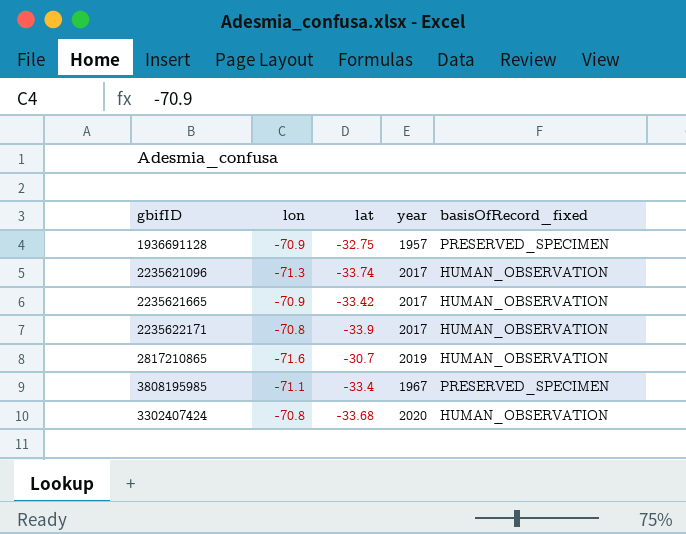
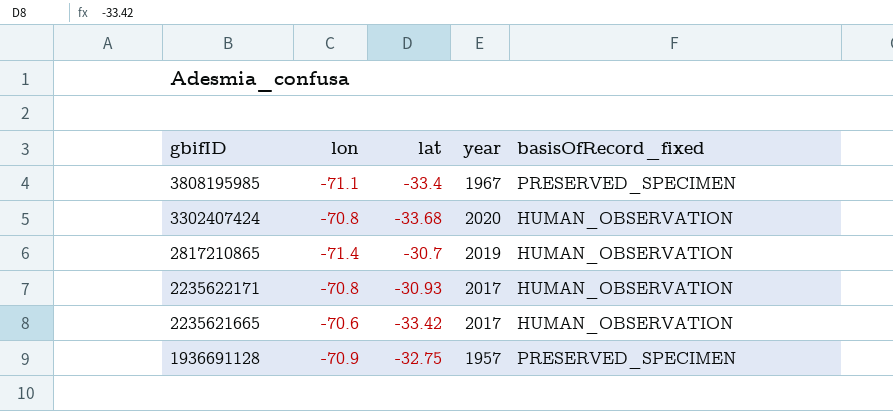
row order: none -> gbifID descending
row 2235621096: -71.3 | -33.74 | 2017 | HUMAN_OBSERVATION -> none
2817210865 | lon: -71.6 -> -71.4
2235622171 | lat: -33.9 -> -30.93
2235621665 | lon: -70.9 -> -70.6

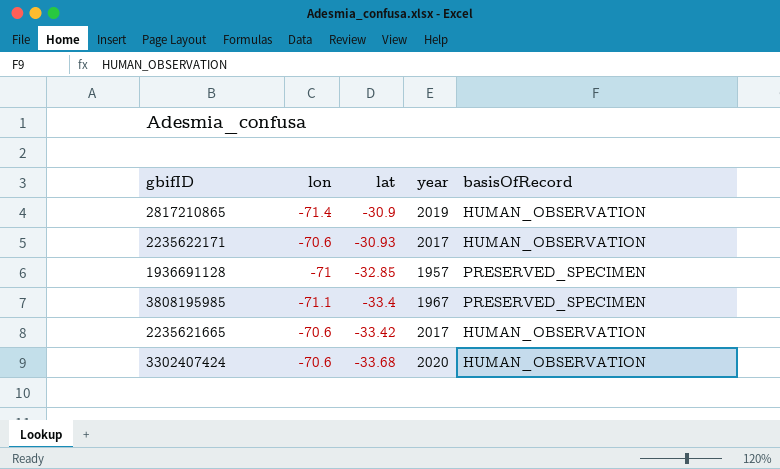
row order: gbifID descending -> lat descending
column name: basisOfRecord_fixed -> basisOfRecord
2817210865 | lat: -30.7 -> -30.9
2235622171 | lon: -70.8 -> -70.6
1936691128 | lon: -70.9 -> -71
1936691128 | lat: -32.75 -> -32.85
3302407424 | lon: -70.8 -> -70.6

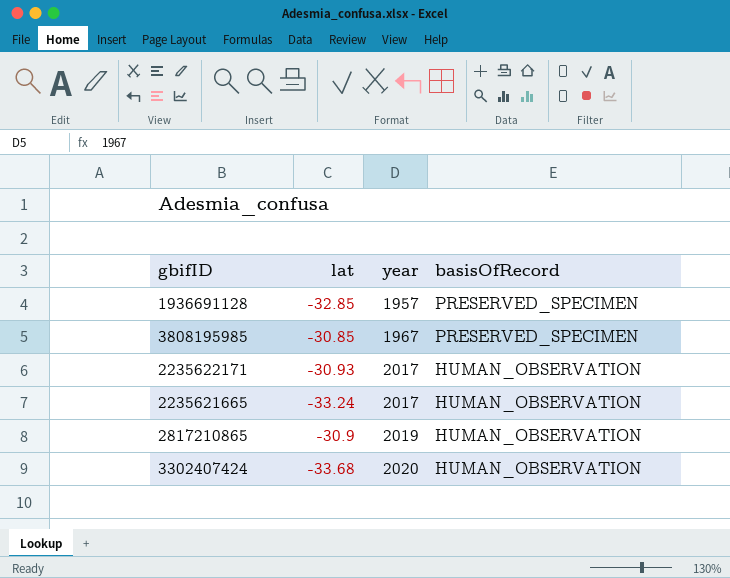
row order: lat descending -> year ascending
column lon | position: 2 -> none
3808195985 | lat: -33.4 -> -30.85
2235621665 | lat: -33.42 -> -33.24

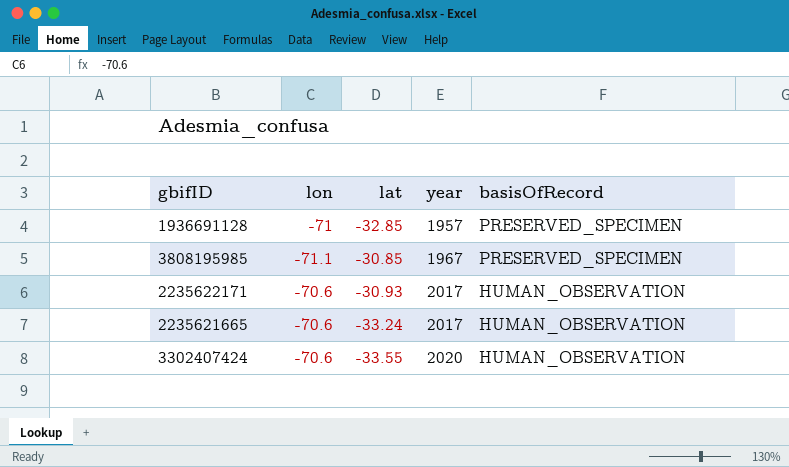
column lon | position: none -> 2
row 2817210865: -30.9 | 2019 | HUMAN_OBSERVATION -> none
3302407424 | lat: -33.68 -> -33.55

